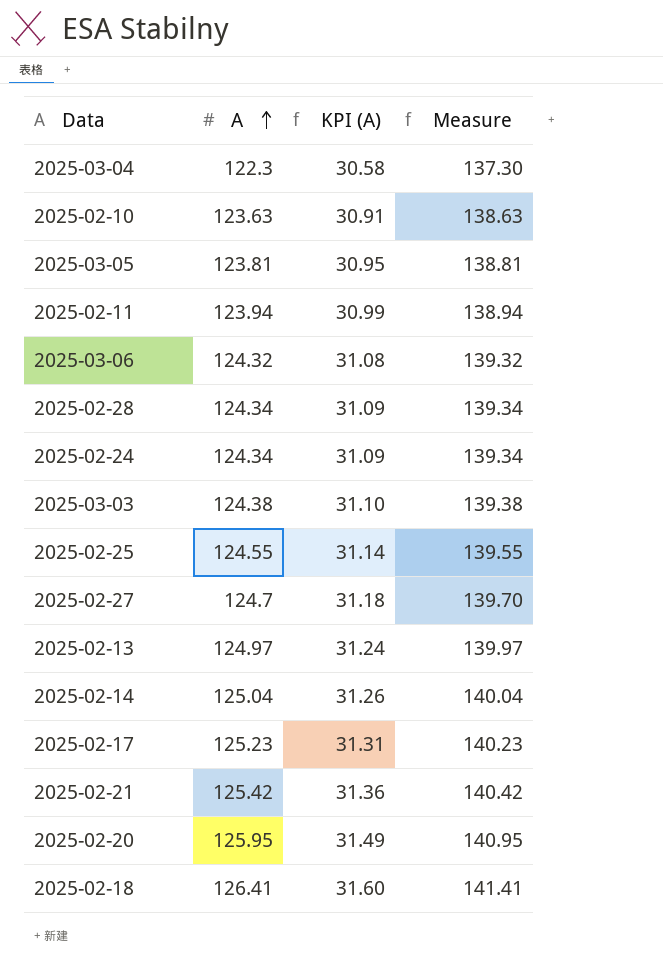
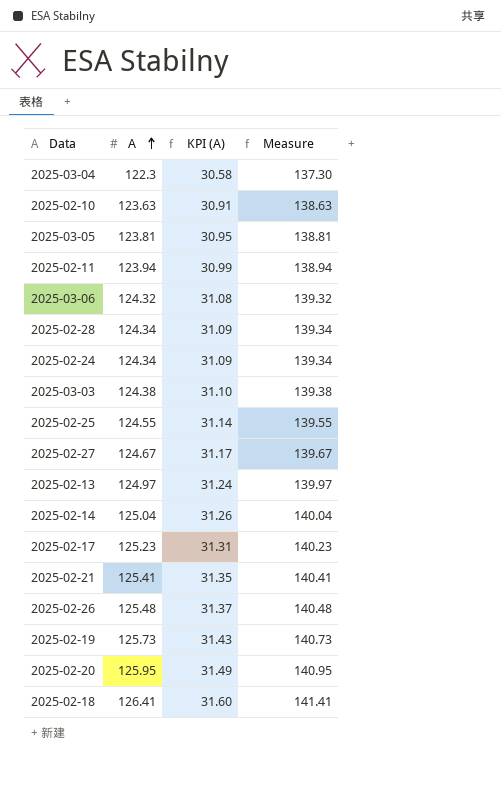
2025-02-27 | A: 124.7 -> 124.67
2025-02-27 | KPI (A): 31.18 -> 31.17
2025-02-27 | Measure: 139.70 -> 139.67
2025-02-21 | A: 125.42 -> 125.41
2025-02-21 | KPI (A): 31.36 -> 31.35
2025-02-21 | Measure: 140.42 -> 140.41
row 2025-02-26: none -> 125.48 | 31.37 | 140.48
row 2025-02-19: none -> 125.73 | 31.43 | 140.73

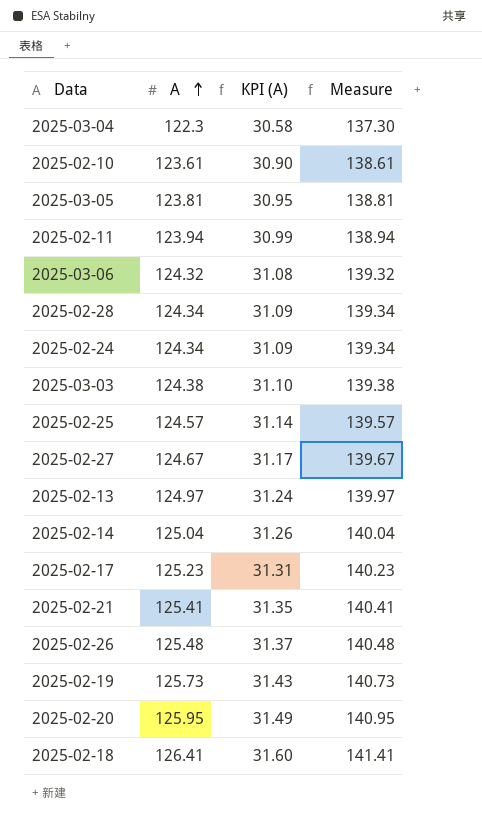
2025-02-10 | A: 123.63 -> 123.61
2025-02-10 | KPI (A): 30.91 -> 30.90
2025-02-10 | Measure: 138.63 -> 138.61
2025-02-25 | A: 124.55 -> 124.57
2025-02-25 | Measure: 139.55 -> 139.57

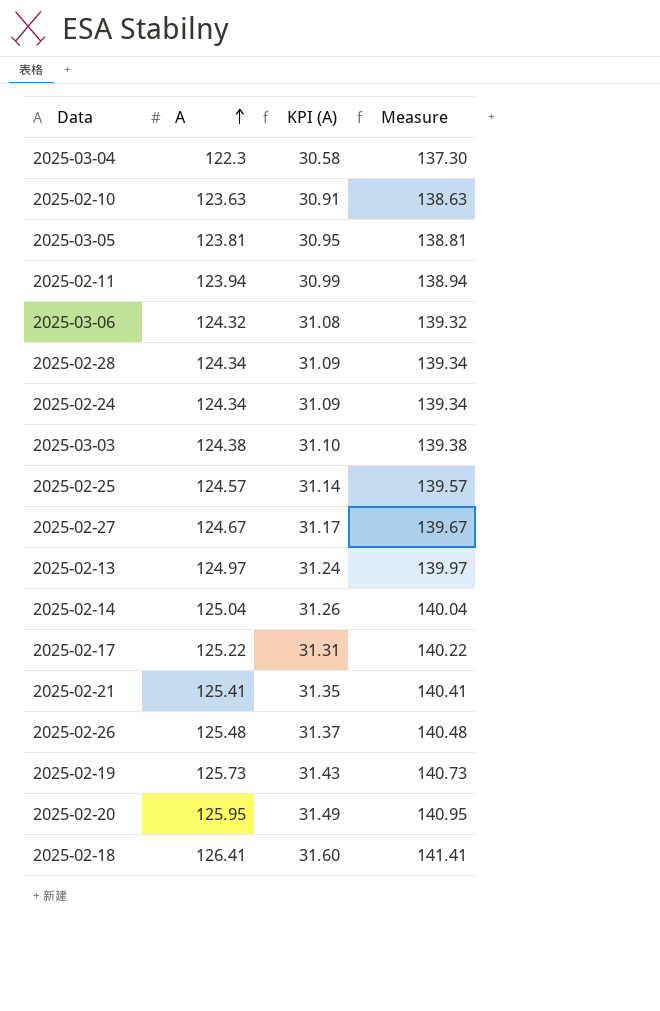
2025-02-10 | A: 123.61 -> 123.63
2025-02-10 | KPI (A): 30.90 -> 30.91
2025-02-10 | Measure: 138.61 -> 138.63
2025-02-17 | A: 125.23 -> 125.22
2025-02-17 | Measure: 140.23 -> 140.22

